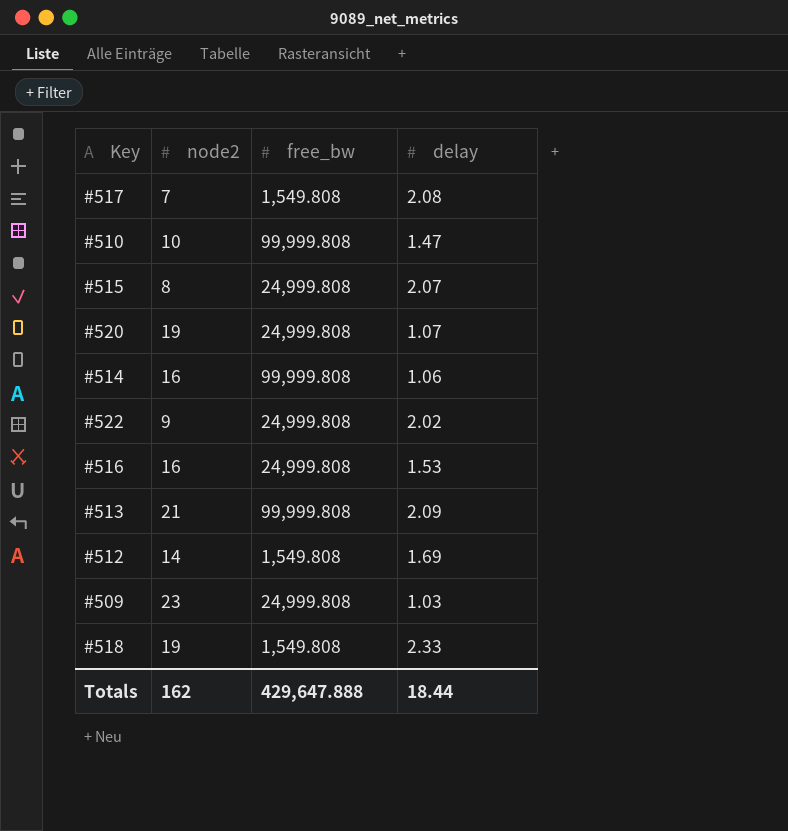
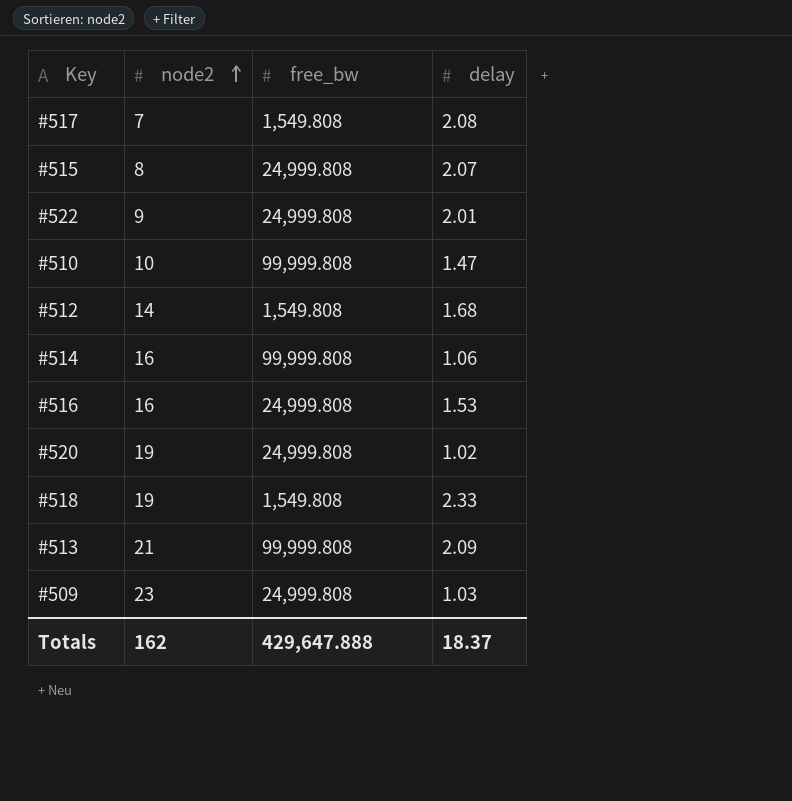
row order: none -> node2 ascending
#522 | delay: 2.02 -> 2.01
#512 | delay: 1.69 -> 1.68
#520 | delay: 1.07 -> 1.02
Totals | delay: 18.44 -> 18.37

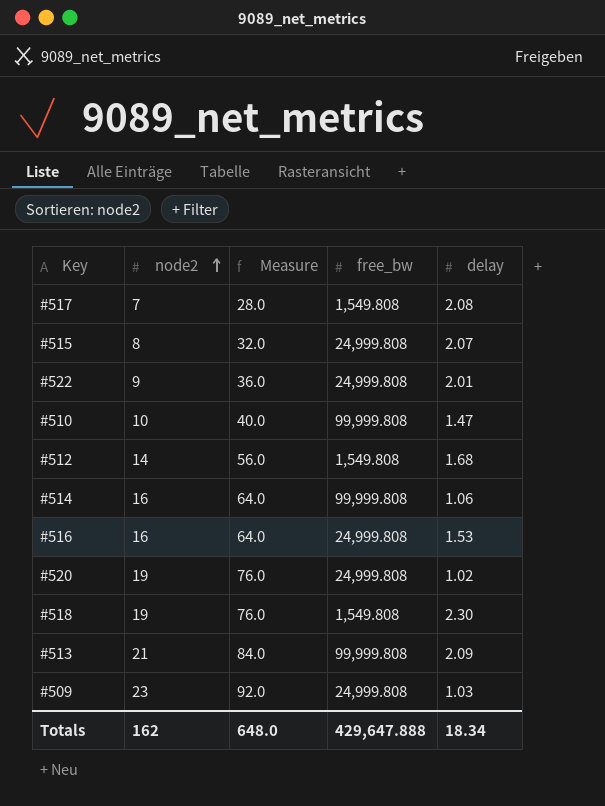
column Measure | formula: none -> [node2] * 4
#518 | delay: 2.33 -> 2.30
Totals | delay: 18.37 -> 18.34

